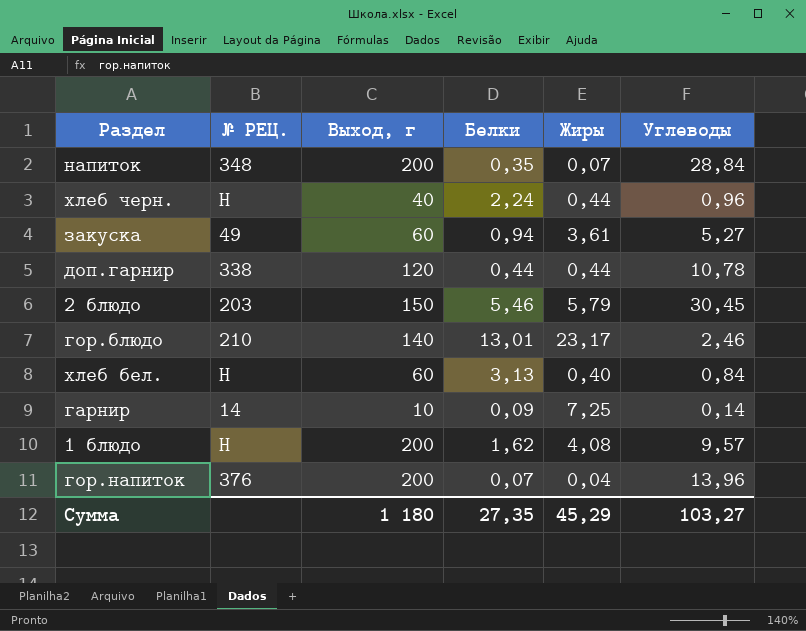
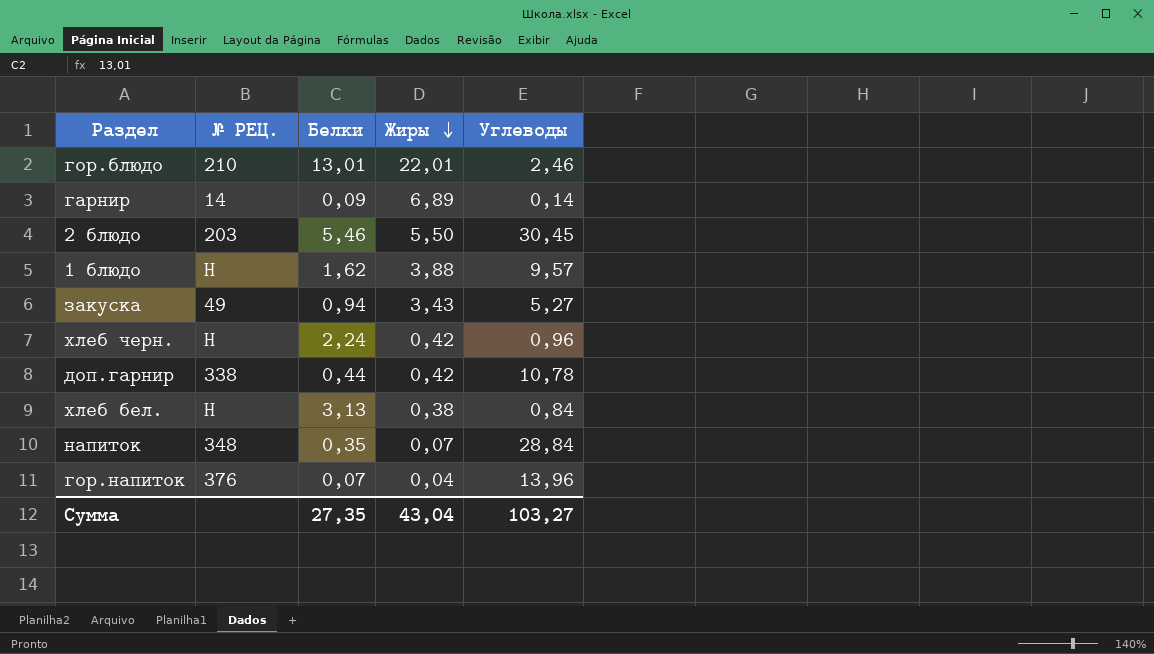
row order: none -> Жиры descending
column Выход, г | position: 3 -> none
гор.блюдо | Жиры: 23,17 -> 22,01
гарнир | Жиры: 7,25 -> 6,89
2 блюдо | Жиры: 5,79 -> 5,50
1 блюдо | Жиры: 4,08 -> 3,88
закуска | Жиры: 3,61 -> 3,43
хлеб черн. | Жиры: 0,44 -> 0,42
доп.гарнир | Жиры: 0,44 -> 0,42
хлеб бел. | Жиры: 0,40 -> 0,38
Сумма | Жиры: 45,29 -> 43,04

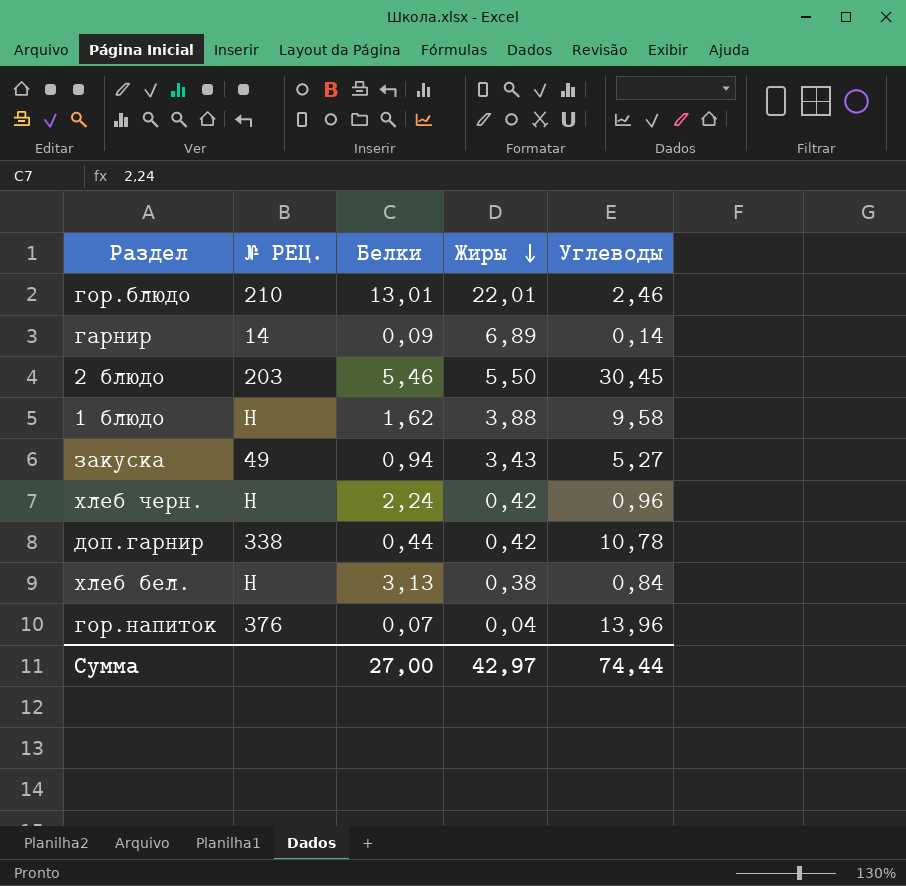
row напиток: 348 | 0,35 | 0,07 | 28,84 -> none
1 блюдо | Углеводы: 9,57 -> 9,58
Сумма | Белки: 27,35 -> 27,00
Сумма | Жиры: 43,04 -> 42,97
Сумма | Углеводы: 103,27 -> 74,44

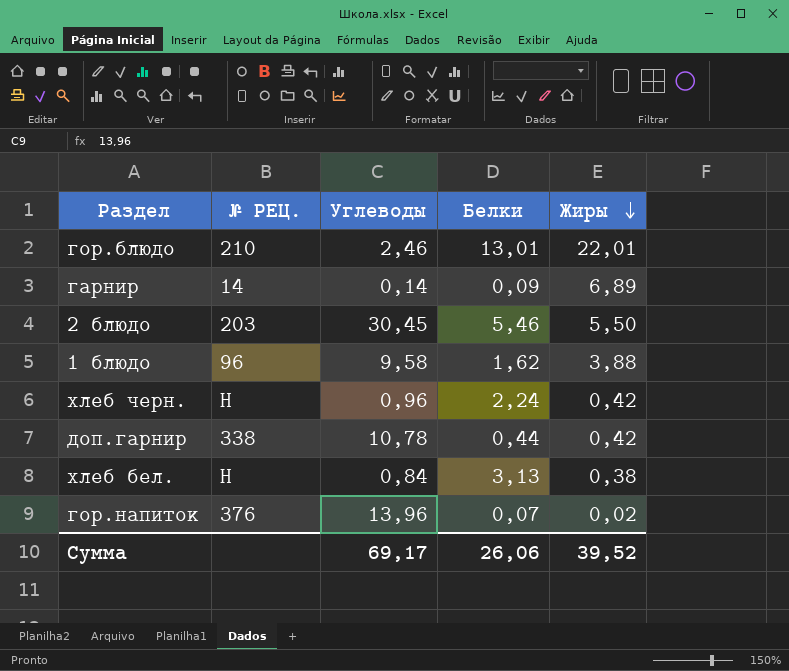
column Углеводы | position: 5 -> 3
row закуска: 49 | 0,94 | 3,43 | 5,27 -> none
1 блюдо | № РЕЦ.: Н -> 96
гор.напиток | Жиры: 0,04 -> 0,02
Сумма | Углеводы: 74,44 -> 69,17
Сумма | Белки: 27,00 -> 26,06
Сумма | Жиры: 42,97 -> 39,52

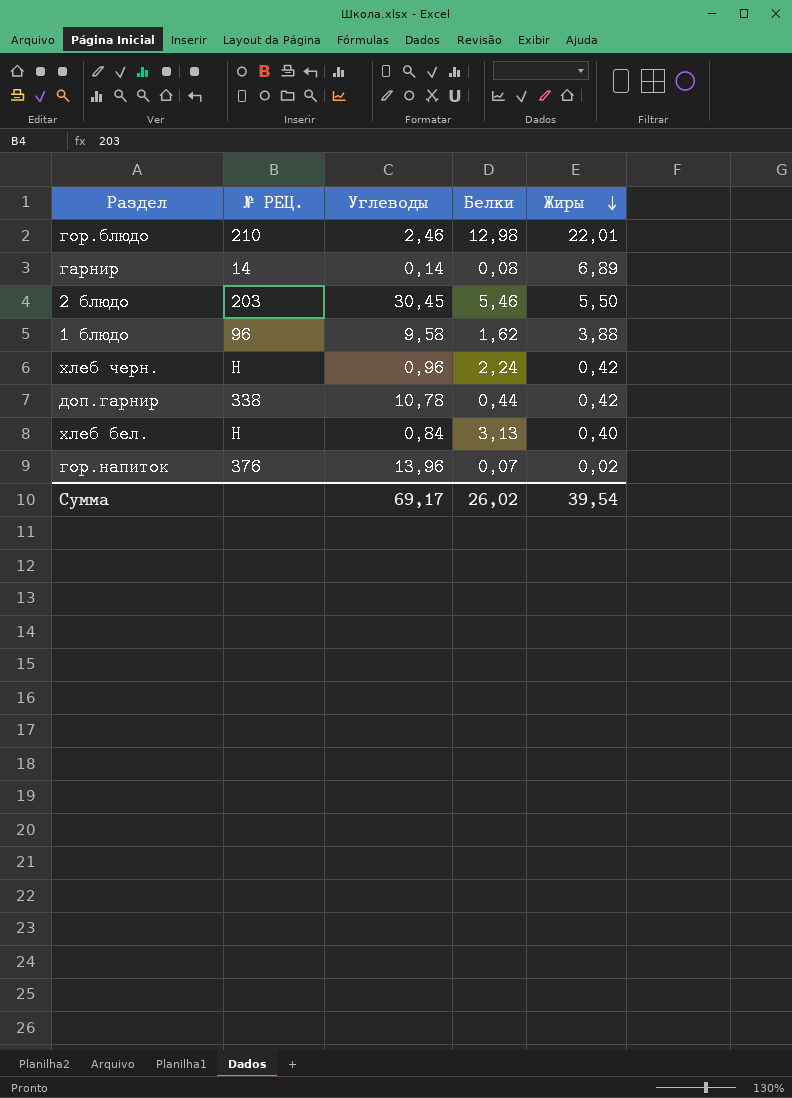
гор.блюдо | Белки: 13,01 -> 12,98
гарнир | Белки: 0,09 -> 0,08
хлеб бел. | Жиры: 0,38 -> 0,40
Сумма | Белки: 26,06 -> 26,02
Сумма | Жиры: 39,52 -> 39,54

